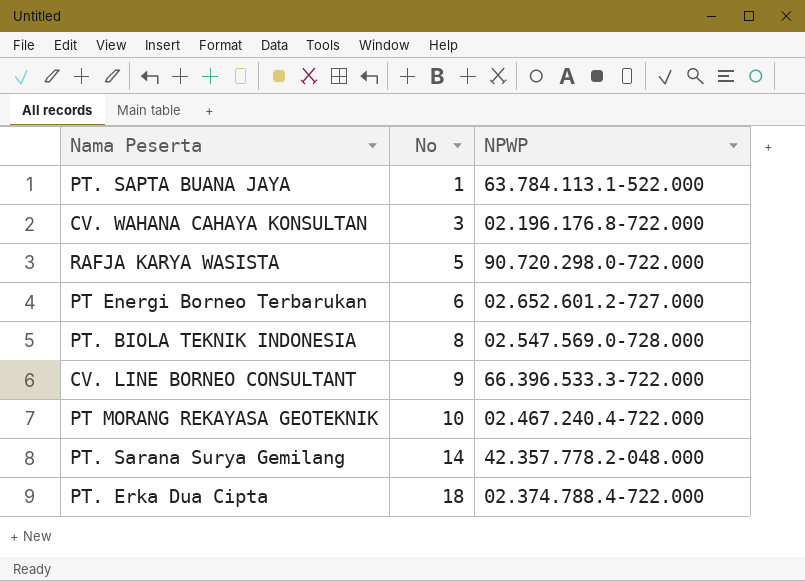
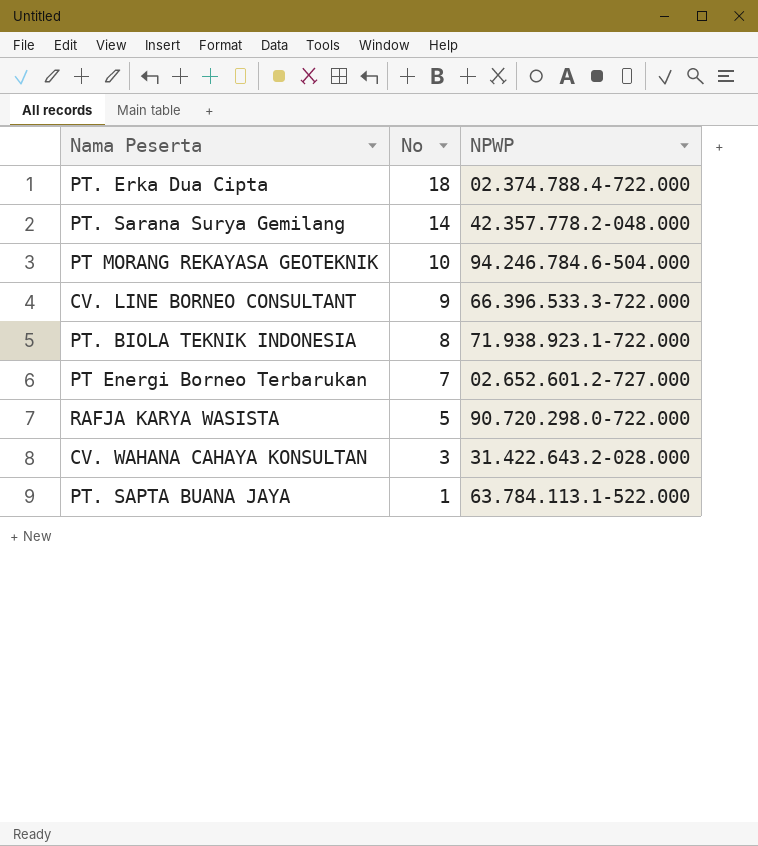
row order: No ascending -> No descending
PT MORANG REKAYASA GEOTEKNIK | NPWP: 02.467.240.4-722.000 -> 94.246.784.6-504.000
PT. BIOLA TEKNIK INDONESIA | NPWP: 02.547.569.0-728.000 -> 71.938.923.1-722.000
PT Energi Borneo Terbarukan | No: 6 -> 7
CV. WAHANA CAHAYA KONSULTAN | NPWP: 02.196.176.8-722.000 -> 31.422.643.2-028.000

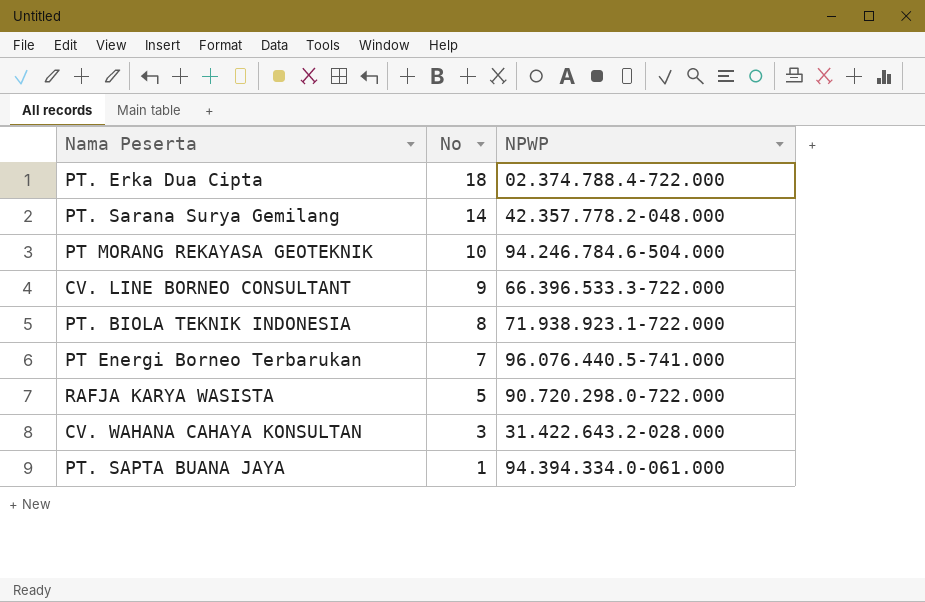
PT Energi Borneo Terbarukan | NPWP: 02.652.601.2-727.000 -> 96.076.440.5-741.000
PT. SAPTA BUANA JAYA | NPWP: 63.784.113.1-522.000 -> 94.394.334.0-061.000

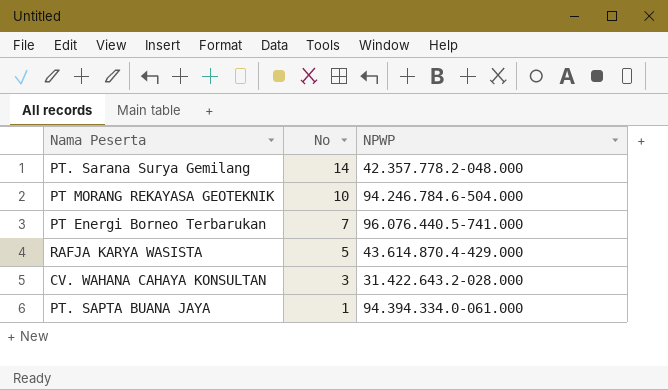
row PT. Erka Dua Cipta: 18 | 02.374.788.4-722.000 -> none
row CV. LINE BORNEO CONSULTANT: 9 | 66.396.533.3-722.000 -> none
row PT. BIOLA TEKNIK INDONESIA: 8 | 71.938.923.1-722.000 -> none
RAFJA KARYA WASISTA | NPWP: 90.720.298.0-722.000 -> 43.614.870.4-429.000

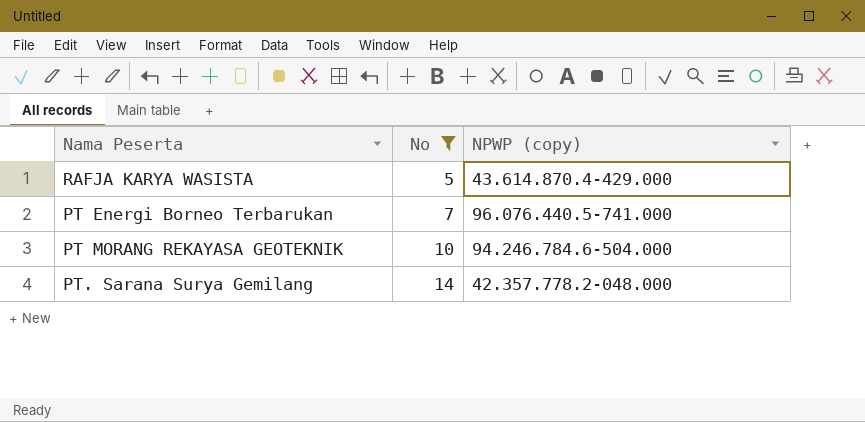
filter: none -> No >= 5
row order: No descending -> No ascending
column name: NPWP -> NPWP (copy)

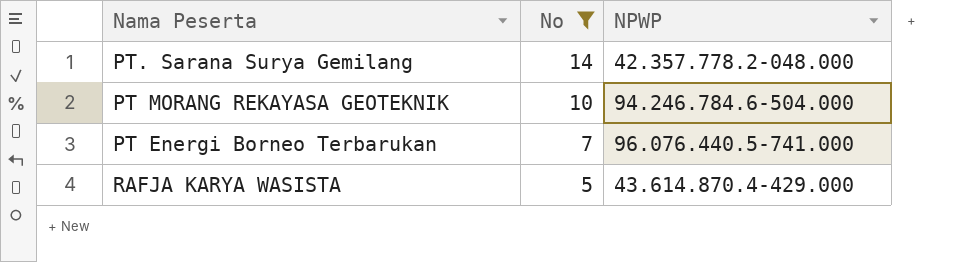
row order: No ascending -> No descending
column name: NPWP (copy) -> NPWP

